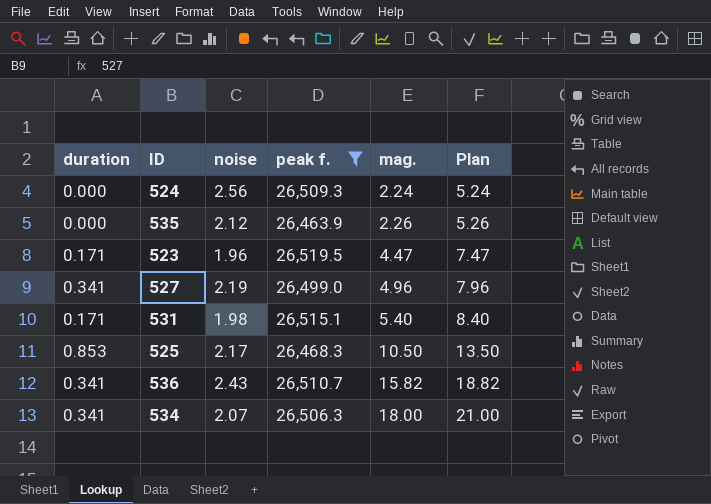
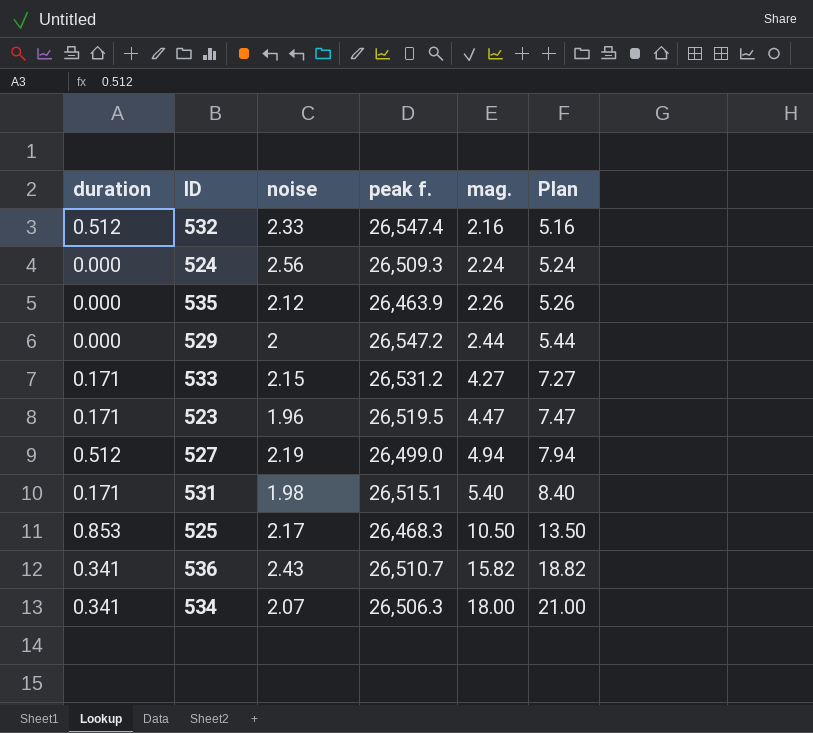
filter: peak f. <= 26,519.5 -> none
527 | duration: 0.341 -> 0.512
527 | mag.: 4.96 -> 4.94
527 | Plan: 7.96 -> 7.94

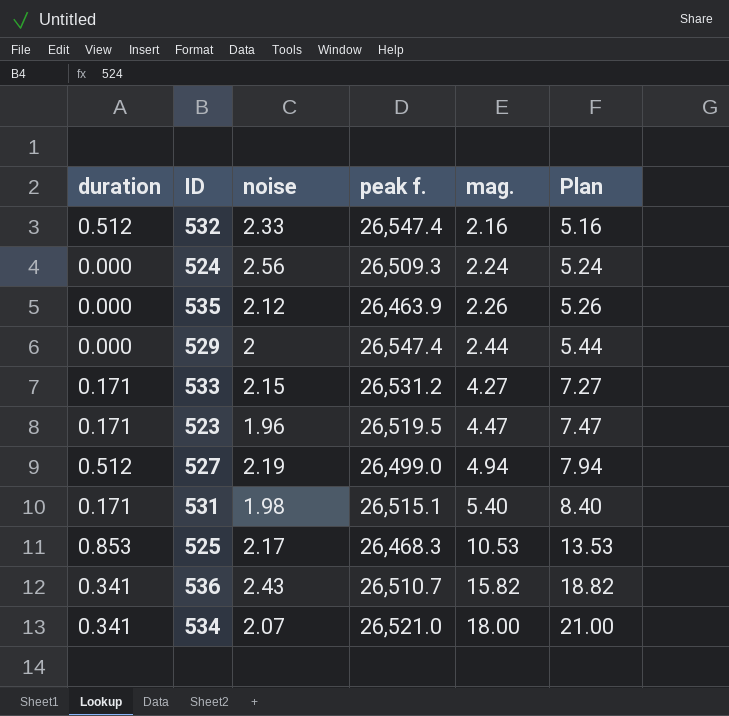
529 | peak f.: 26,547.2 -> 26,547.4
525 | mag.: 10.50 -> 10.53
525 | Plan: 13.50 -> 13.53
534 | peak f.: 26,506.3 -> 26,521.0

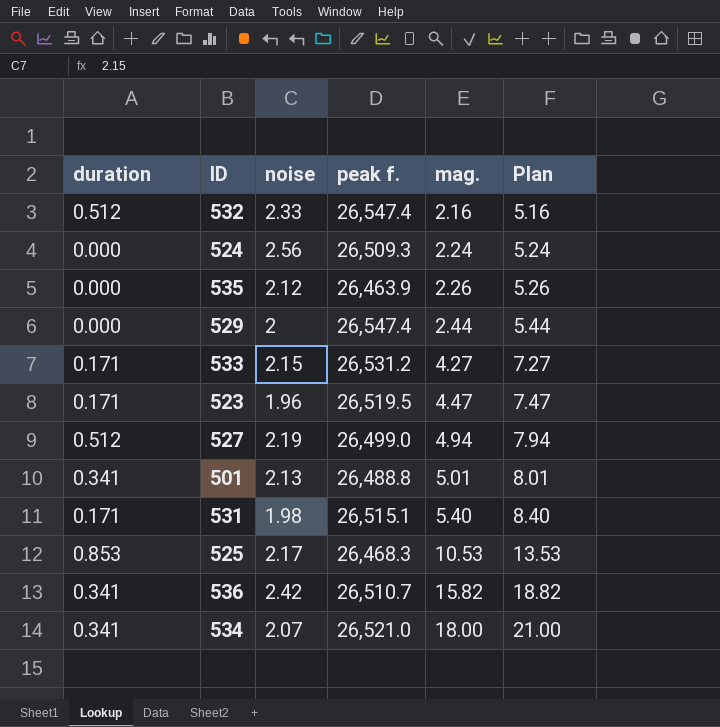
row 501: none -> 0.341 | 2.13 | 26,488.8 | 5.01 | 8.01
536 | noise: 2.43 -> 2.42

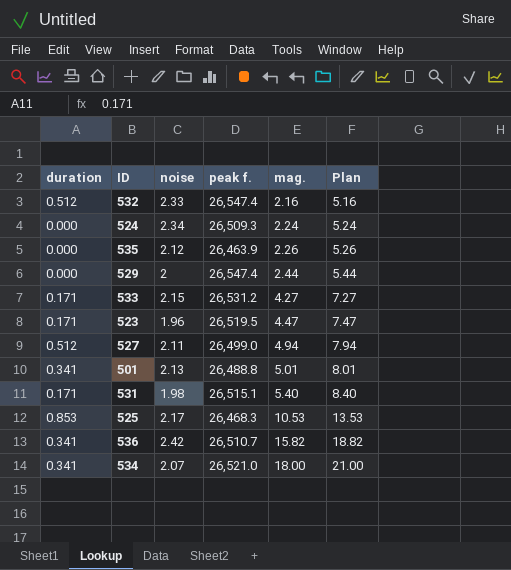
524 | noise: 2.56 -> 2.34
527 | noise: 2.19 -> 2.11

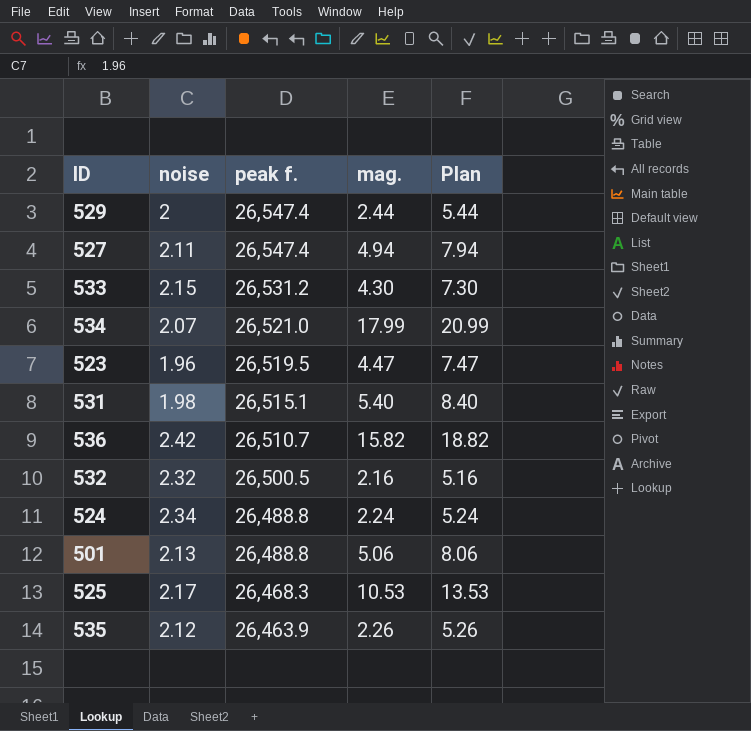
row order: mag. ascending -> peak f. descending
column duration | position: 1 -> none
527 | peak f.: 26,499.0 -> 26,547.4
533 | mag.: 4.27 -> 4.30
533 | Plan: 7.27 -> 7.30
534 | mag.: 18.00 -> 17.99
534 | Plan: 21.00 -> 20.99
532 | noise: 2.33 -> 2.32
532 | peak f.: 26,547.4 -> 26,500.5
524 | peak f.: 26,509.3 -> 26,488.8
501 | mag.: 5.01 -> 5.06
501 | Plan: 8.01 -> 8.06

